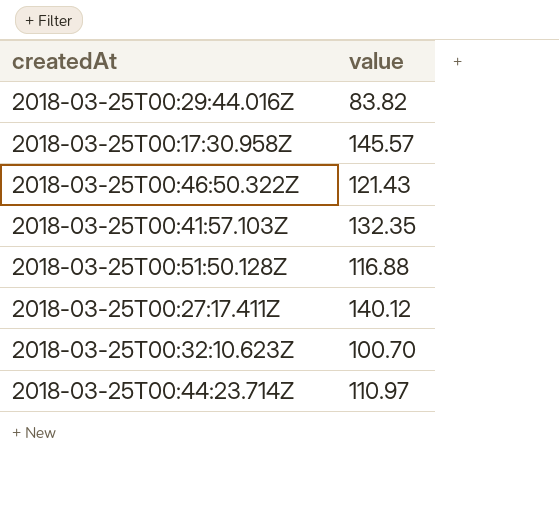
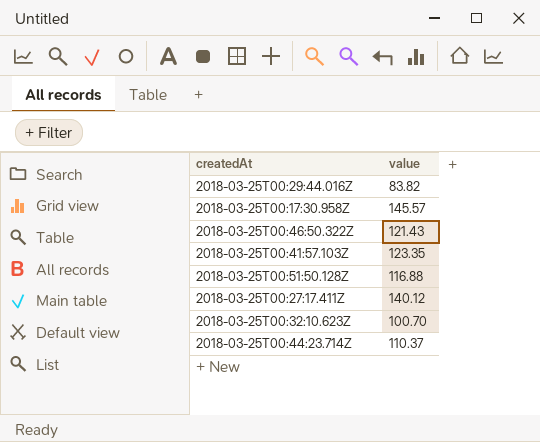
2018-03-25T00:41:57.103Z | value: 132.35 -> 123.35
2018-03-25T00:44:23.714Z | value: 110.97 -> 110.37

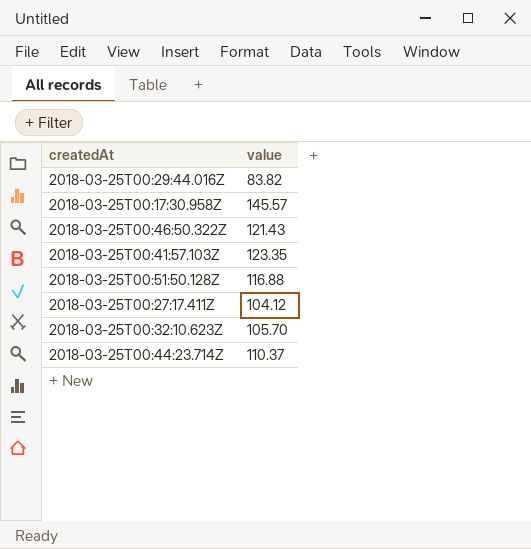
2018-03-25T00:27:17.411Z | value: 140.12 -> 104.12
2018-03-25T00:32:10.623Z | value: 100.70 -> 105.70

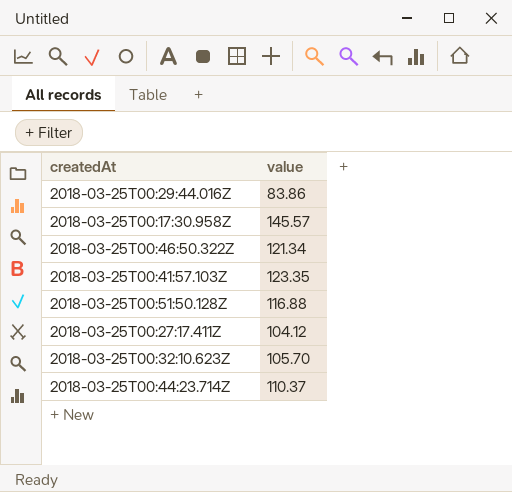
2018-03-25T00:29:44.016Z | value: 83.82 -> 83.86
2018-03-25T00:46:50.322Z | value: 121.43 -> 121.34

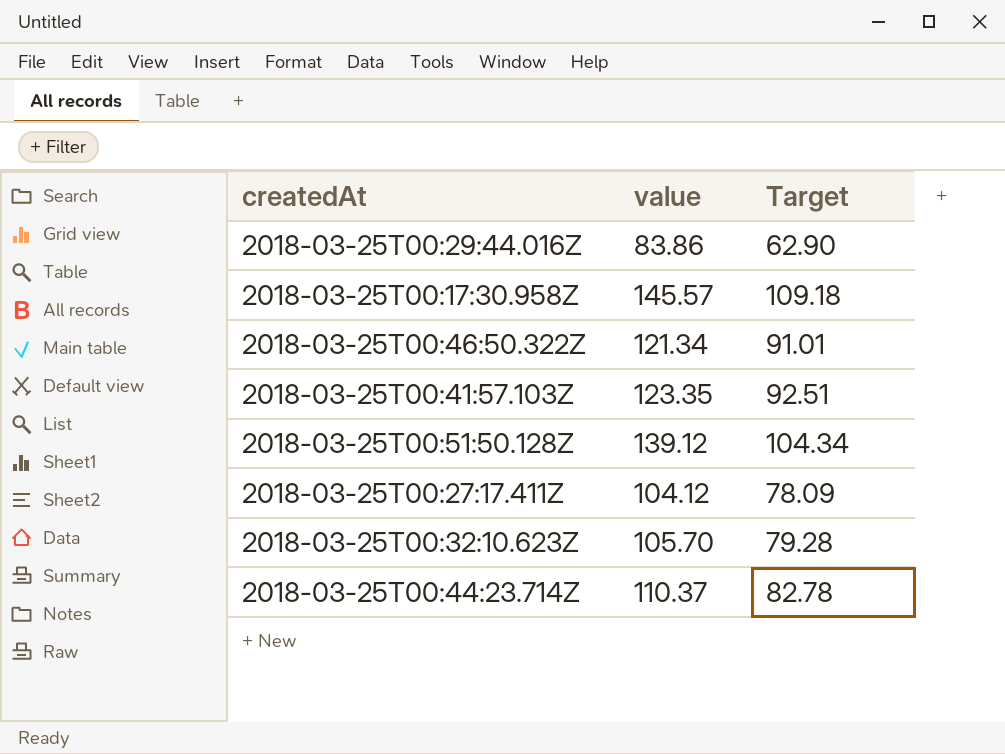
column Target | formula: none -> [value] * 0.75
2018-03-25T00:51:50.128Z | value: 116.88 -> 139.12

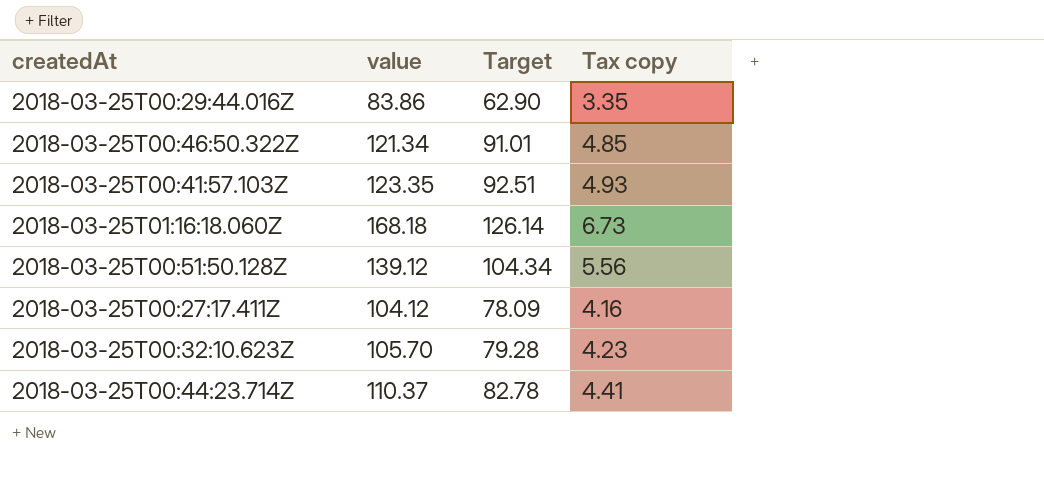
column Tax copy | formula: none -> [value] * 0.04
row 2018-03-25T00:17:30.958Z: 145.57 | 109.18 -> none
row 2018-03-25T01:16:18.060Z: none -> 168.18 | 126.14 | 6.73

